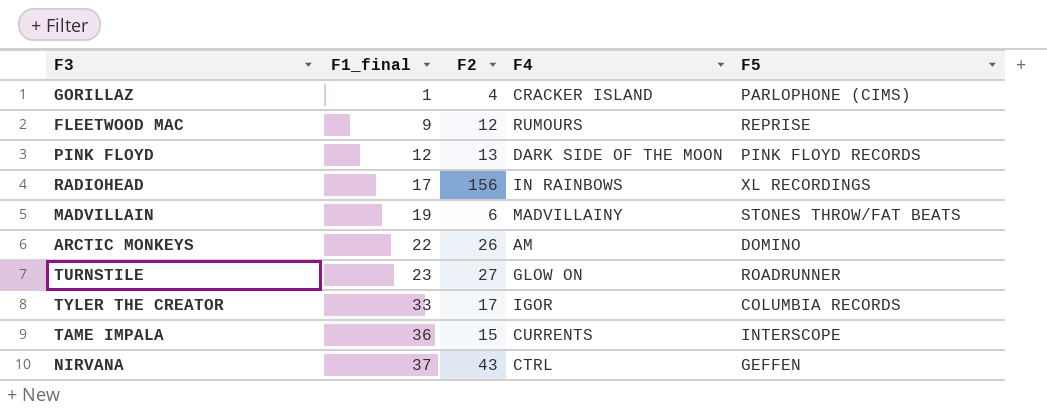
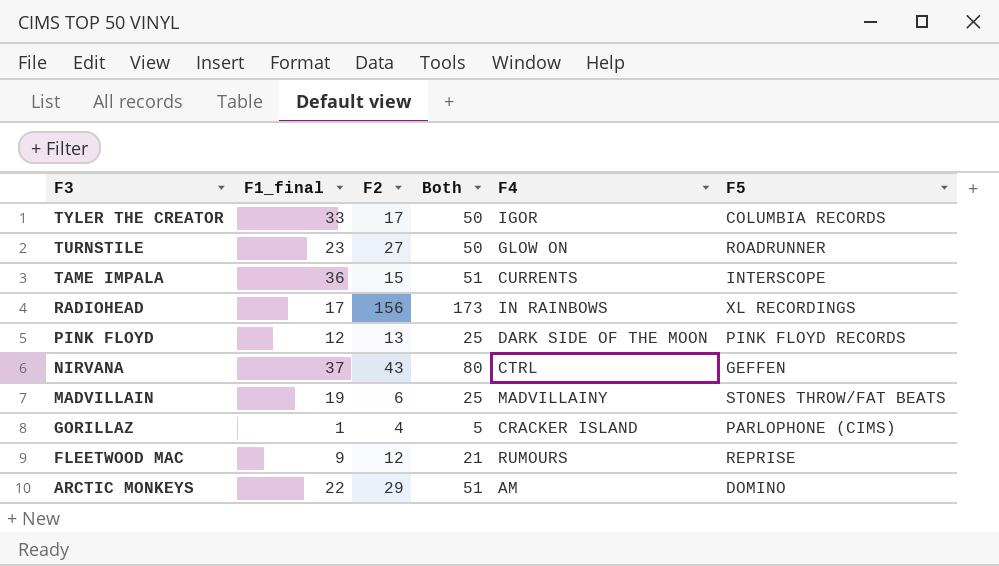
row order: F1_final ascending -> F3 descending
column Both | formula: none -> [F1_final] + [F2]
ARCTIC MONKEYS | F2: 26 -> 29

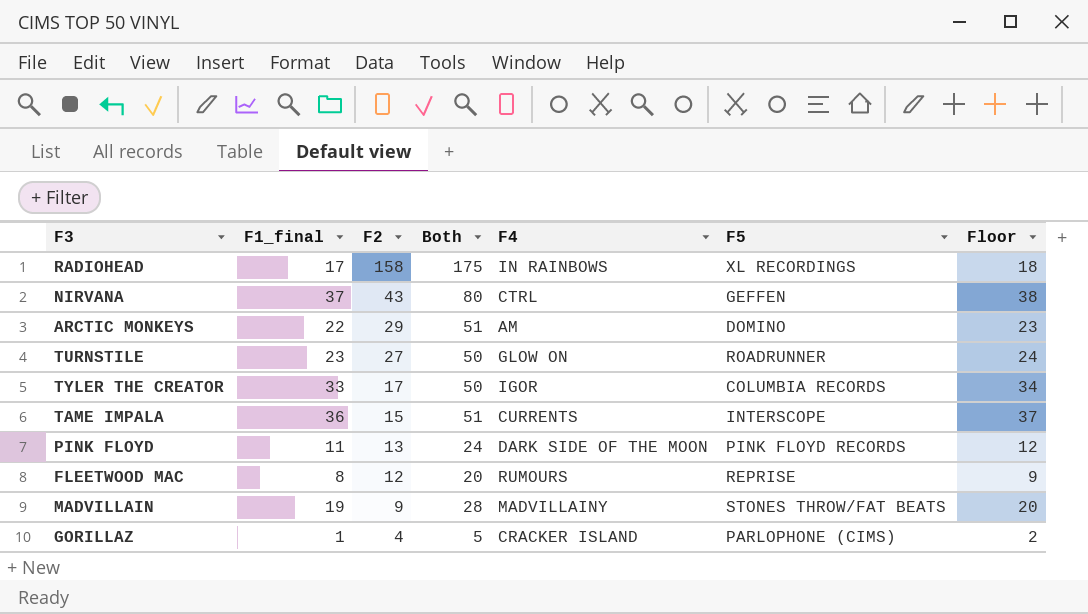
row order: F3 descending -> F2 descending
column Floor | formula: none -> [F1_final] + 1
RADIOHEAD | F2: 156 -> 158
RADIOHEAD | Both: 173 -> 175
PINK FLOYD | F1_final: 12 -> 11
PINK FLOYD | Both: 25 -> 24
FLEETWOOD MAC | F1_final: 9 -> 8
FLEETWOOD MAC | Both: 21 -> 20
MADVILLAIN | F2: 6 -> 9
MADVILLAIN | Both: 25 -> 28

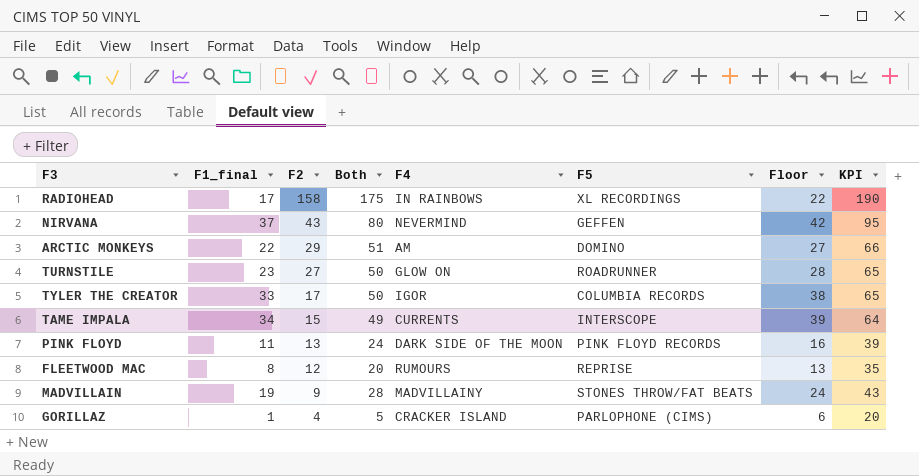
column Floor | formula: [F1_final] + 1 -> [F1_final] + 5
column KPI | formula: none -> [Both] + 15
NIRVANA | F4: CTRL -> NEVERMIND
TAME IMPALA | F1_final: 36 -> 34
TAME IMPALA | Both: 51 -> 49

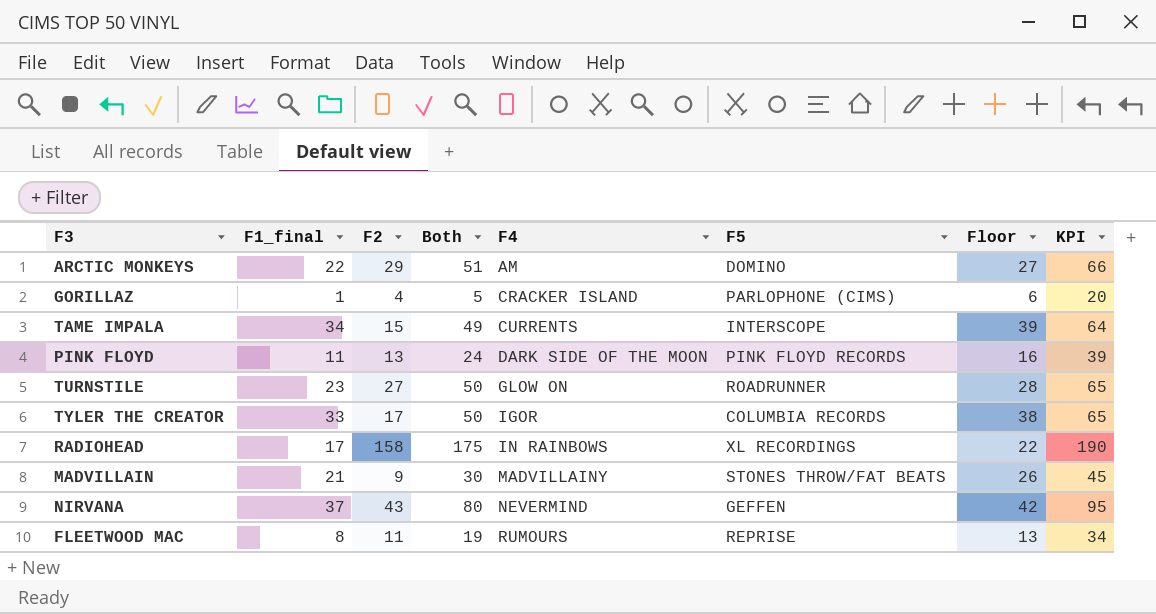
row order: F2 descending -> F4 ascending
MADVILLAIN | F1_final: 19 -> 21
MADVILLAIN | Both: 28 -> 30
MADVILLAIN | Floor: 24 -> 26
MADVILLAIN | KPI: 43 -> 45
FLEETWOOD MAC | F2: 12 -> 11
FLEETWOOD MAC | Both: 20 -> 19
FLEETWOOD MAC | KPI: 35 -> 34

